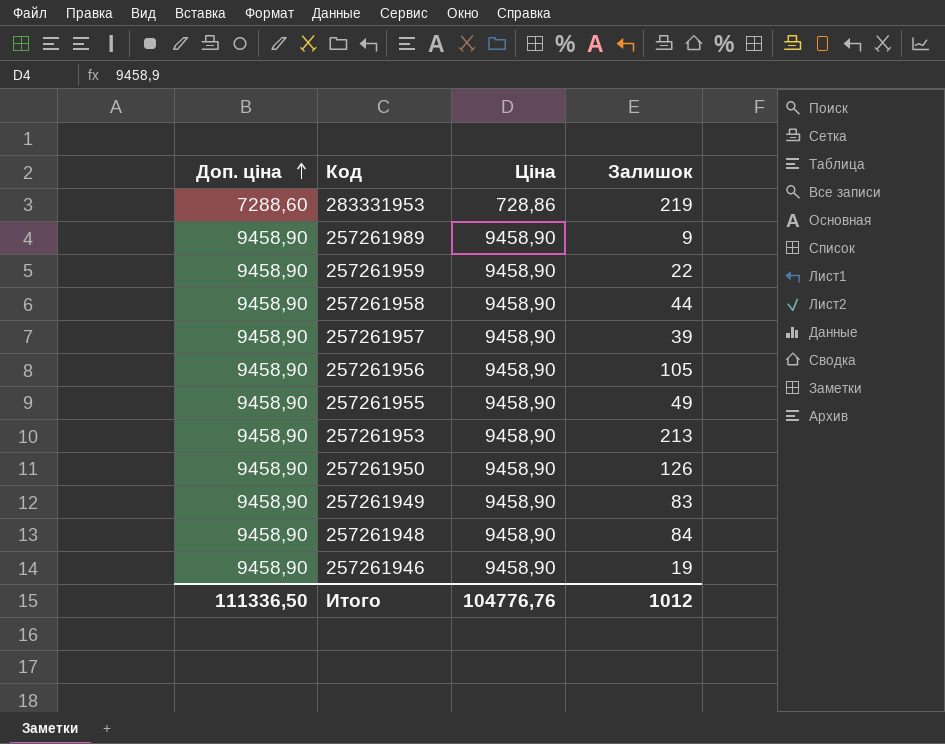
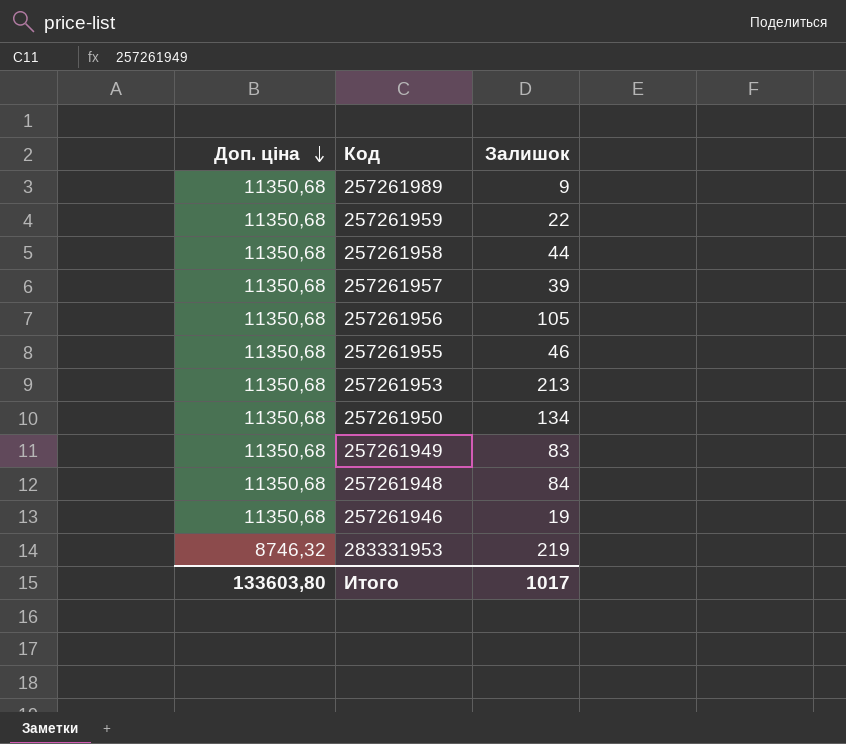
row order: Доп. ціна ascending -> Доп. ціна descending
column Ціна | position: 3 -> none
257261989 | Доп. ціна: 9458,90 -> 11350,68
257261959 | Доп. ціна: 9458,90 -> 11350,68
257261958 | Доп. ціна: 9458,90 -> 11350,68
257261957 | Доп. ціна: 9458,90 -> 11350,68
257261956 | Доп. ціна: 9458,90 -> 11350,68
257261955 | Доп. ціна: 9458,90 -> 11350,68
257261955 | Залишок: 49 -> 46
257261953 | Доп. ціна: 9458,90 -> 11350,68
257261950 | Доп. ціна: 9458,90 -> 11350,68
257261950 | Залишок: 126 -> 134
257261949 | Доп. ціна: 9458,90 -> 11350,68
257261948 | Доп. ціна: 9458,90 -> 11350,68
257261946 | Доп. ціна: 9458,90 -> 11350,68
283331953 | Доп. ціна: 7288,60 -> 8746,32
Итого | Доп. ціна: 111336,50 -> 133603,80
Итого | Залишок: 1012 -> 1017

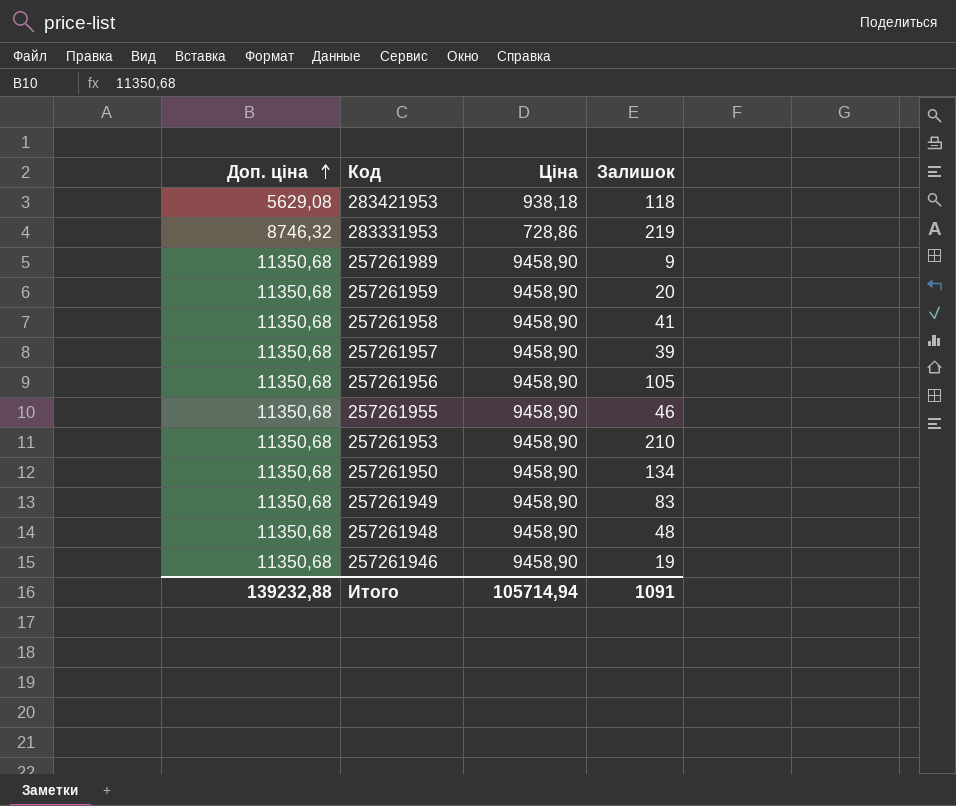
row order: Доп. ціна descending -> Доп. ціна ascending
column Ціна | position: none -> 3
row 283421953: none -> 5629,08 | 938,18 | 118
257261959 | Залишок: 22 -> 20
257261958 | Залишок: 44 -> 41
257261953 | Залишок: 213 -> 210
257261948 | Залишок: 84 -> 48
Итого | Доп. ціна: 133603,80 -> 139232,88
Итого | Залишок: 1017 -> 1091

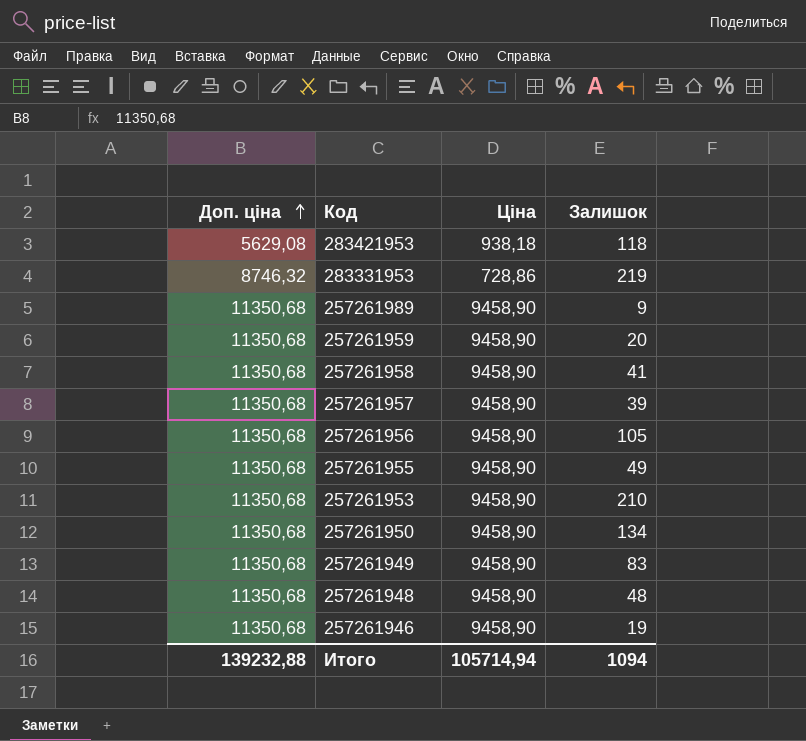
257261955 | Залишок: 46 -> 49
Итого | Залишок: 1091 -> 1094

